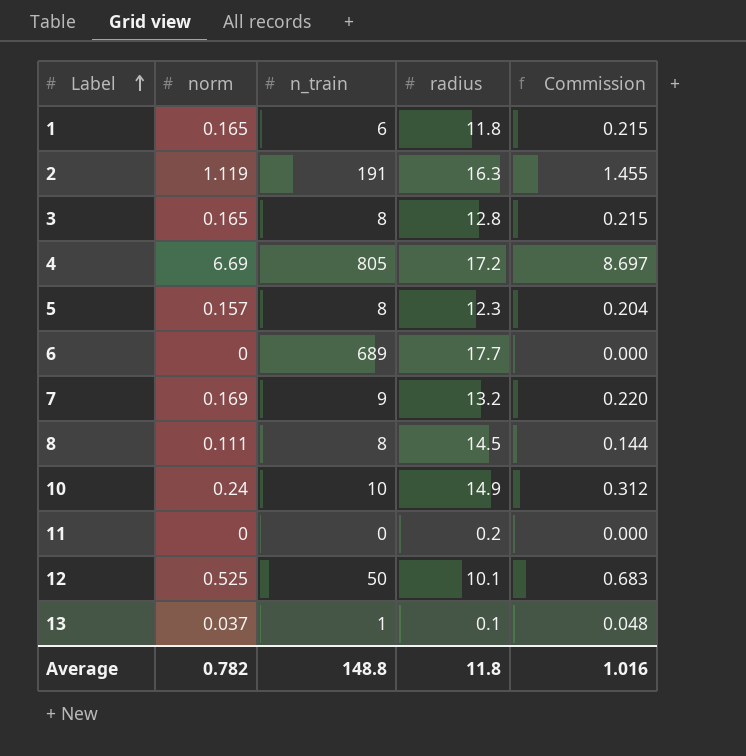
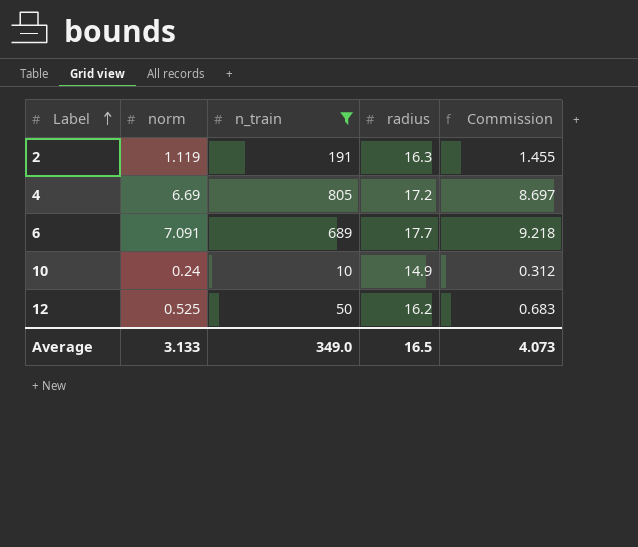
filter: none -> n_train >= 10
6 | norm: 0 -> 7.091
6 | Commission: 0.000 -> 9.218
12 | radius: 10.1 -> 16.2
Average | norm: 0.782 -> 3.133
Average | n_train: 148.8 -> 349.0
Average | radius: 11.8 -> 16.5
Average | Commission: 1.016 -> 4.073

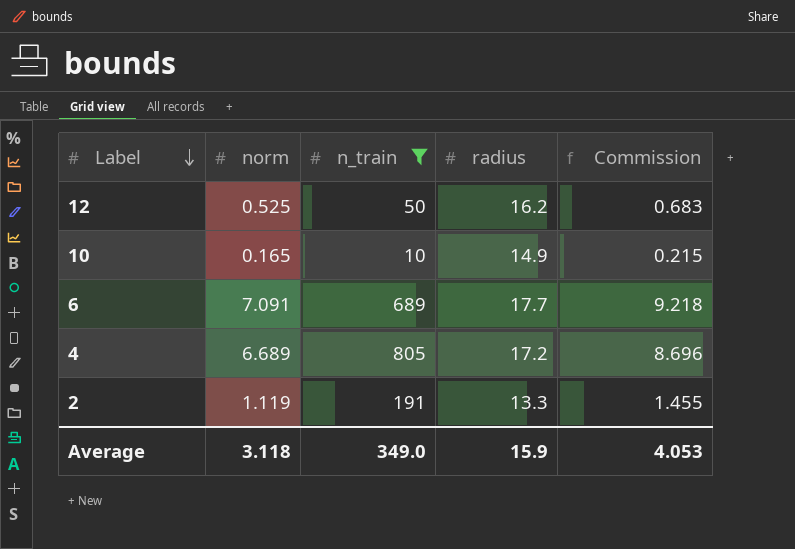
row order: Label ascending -> Label descending
10 | norm: 0.24 -> 0.165
10 | Commission: 0.312 -> 0.215
4 | norm: 6.69 -> 6.689
4 | Commission: 8.697 -> 8.696
2 | radius: 16.3 -> 13.3
Average | norm: 3.133 -> 3.118
Average | radius: 16.5 -> 15.9
Average | Commission: 4.073 -> 4.053

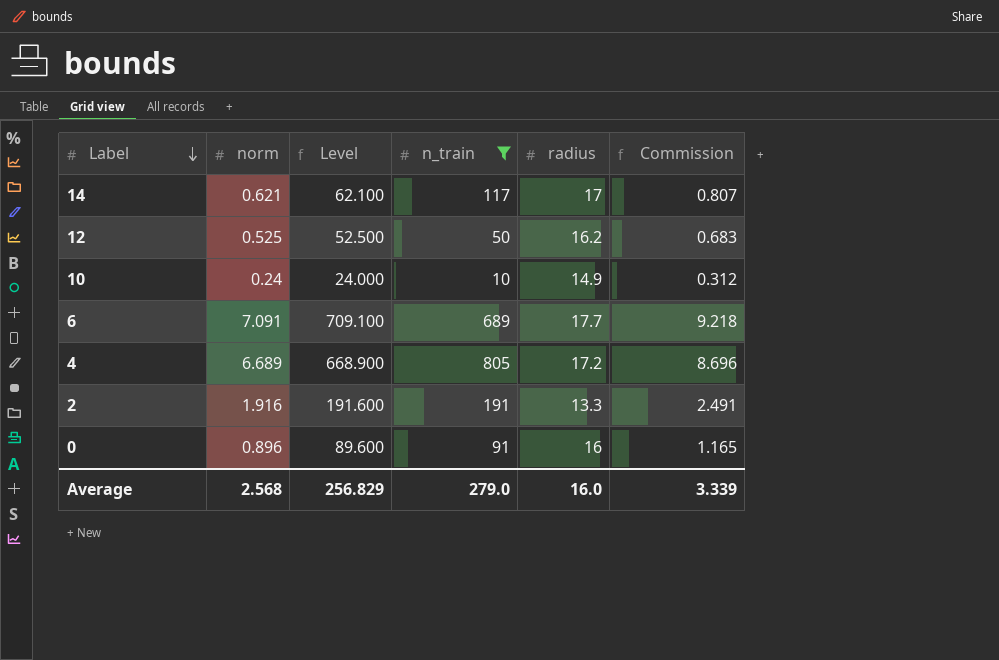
column Level | formula: none -> [norm] * 100
row 14: none -> 0.621 | 62.100 | 117 | 17 | 0.807
10 | norm: 0.165 -> 0.24
10 | Commission: 0.215 -> 0.312
2 | norm: 1.119 -> 1.916
2 | Commission: 1.455 -> 2.491
row 0: none -> 0.896 | 89.600 | 91 | 16 | 1.165
Average | norm: 3.118 -> 2.568
Average | n_train: 349.0 -> 279.0
Average | radius: 15.9 -> 16.0
Average | Commission: 4.053 -> 3.339

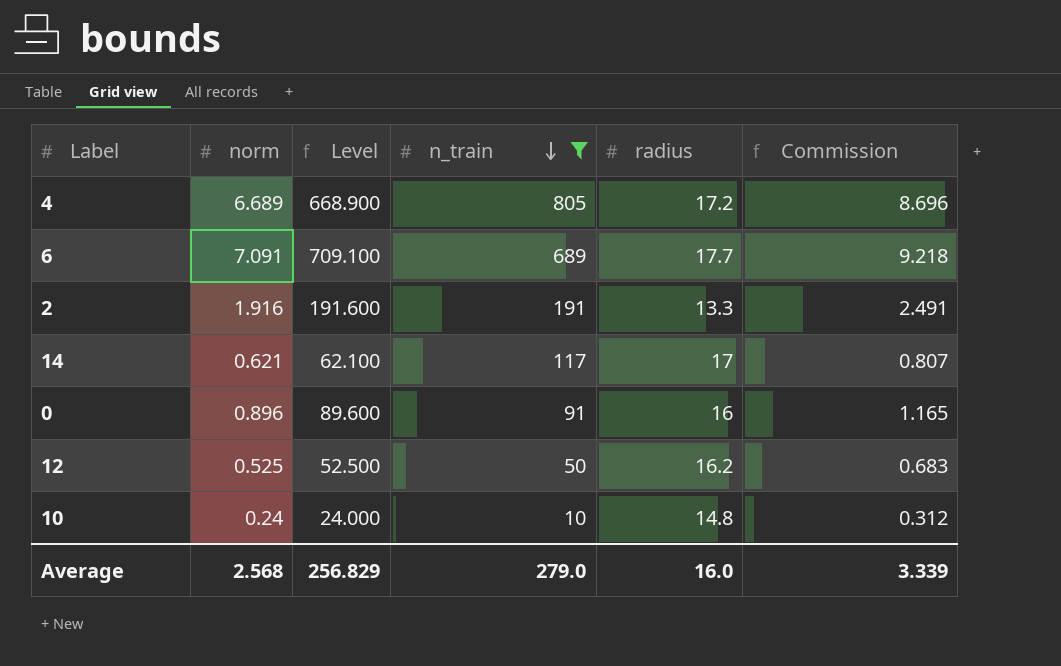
row order: Label descending -> n_train descending
10 | radius: 14.9 -> 14.8

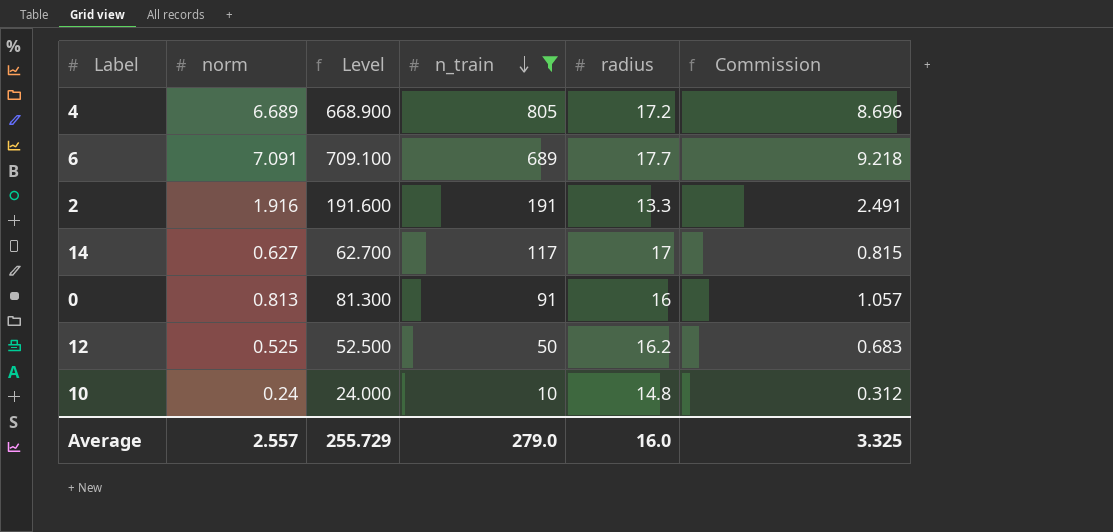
14 | norm: 0.621 -> 0.627
14 | Level: 62.100 -> 62.700
14 | Commission: 0.807 -> 0.815
0 | norm: 0.896 -> 0.813
0 | Level: 89.600 -> 81.300
0 | Commission: 1.165 -> 1.057
Average | norm: 2.568 -> 2.557
Average | Level: 256.829 -> 255.729
Average | Commission: 3.339 -> 3.325

